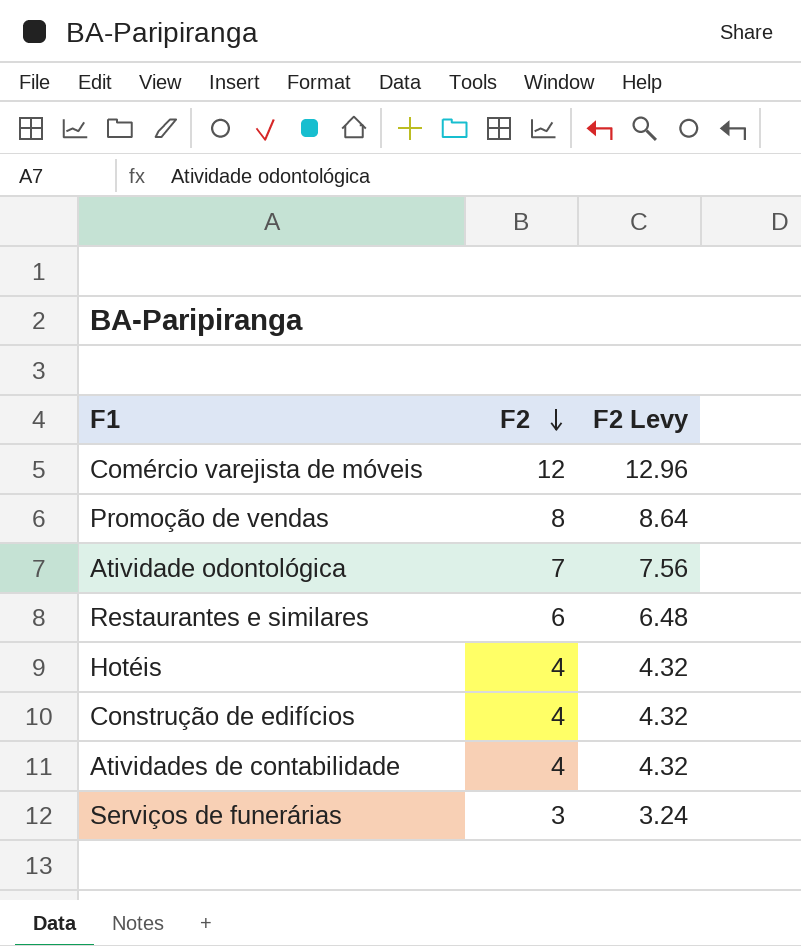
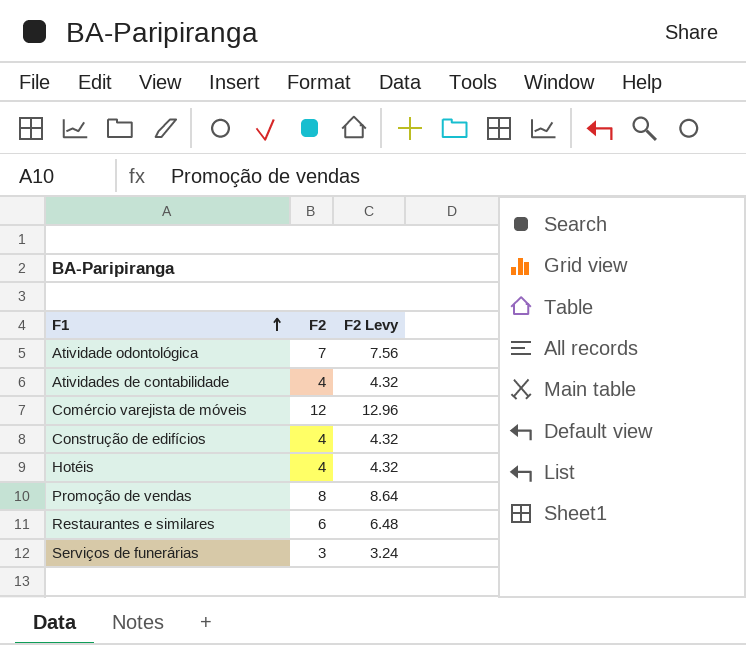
row order: F2 descending -> F1 ascending

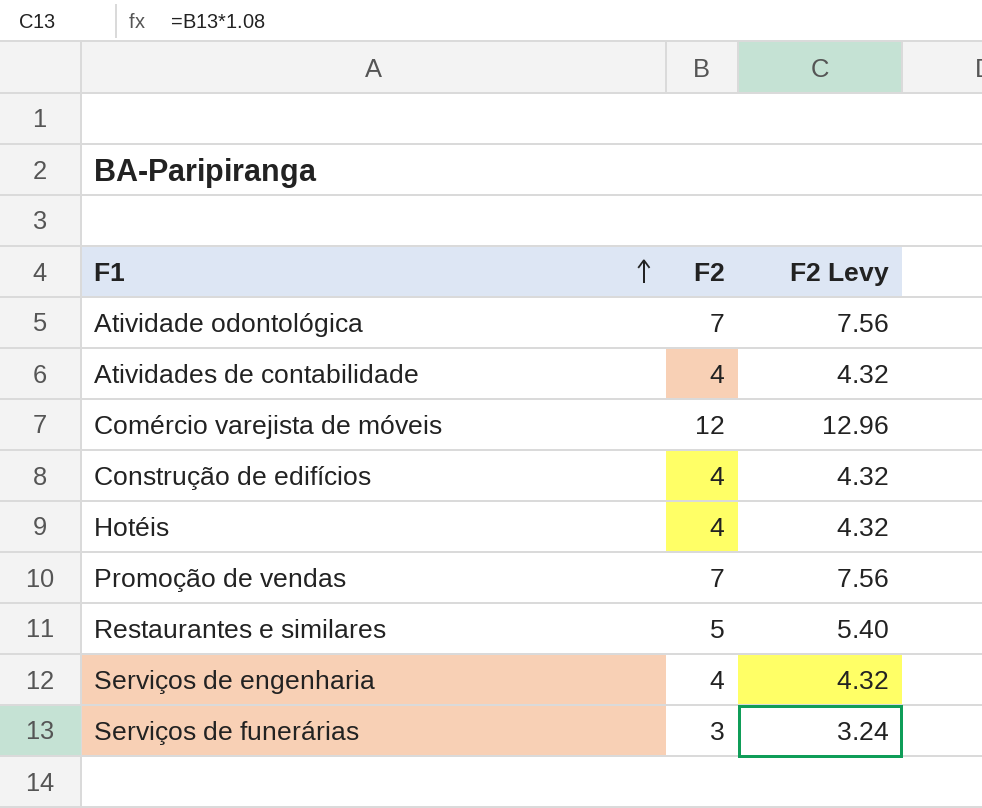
Promoção de vendas | F2: 8 -> 7
Promoção de vendas | F2 Levy: 8.64 -> 7.56
Restaurantes e similares | F2: 6 -> 5
Restaurantes e similares | F2 Levy: 6.48 -> 5.40
row Serviços de engenharia: none -> 4 | 4.32

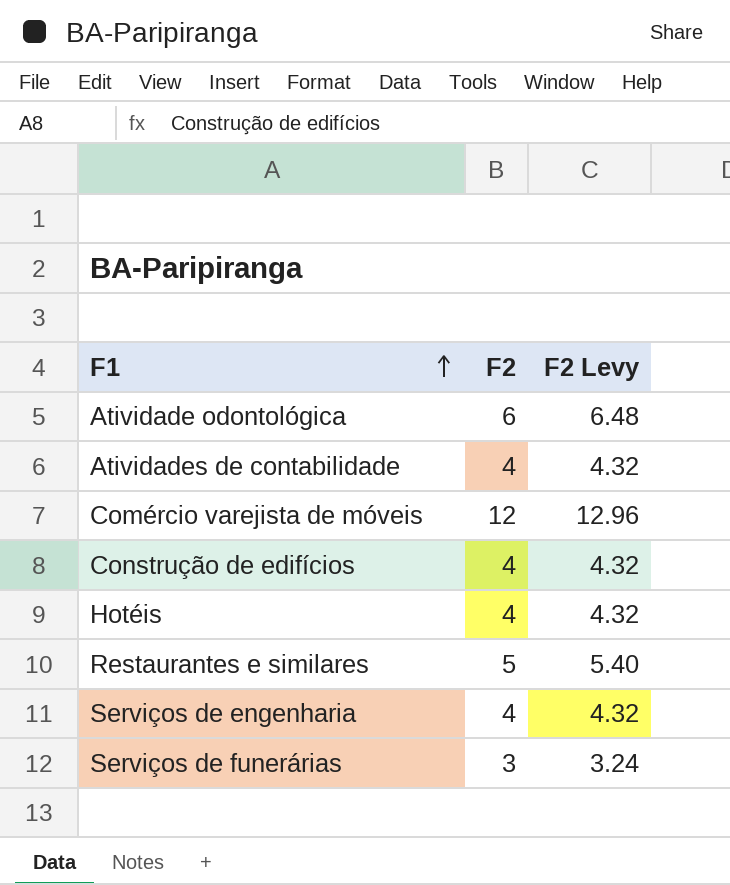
row Promoção de vendas: 7 | 7.56 -> none
Atividade odontológica | F2: 7 -> 6
Atividade odontológica | F2 Levy: 7.56 -> 6.48

